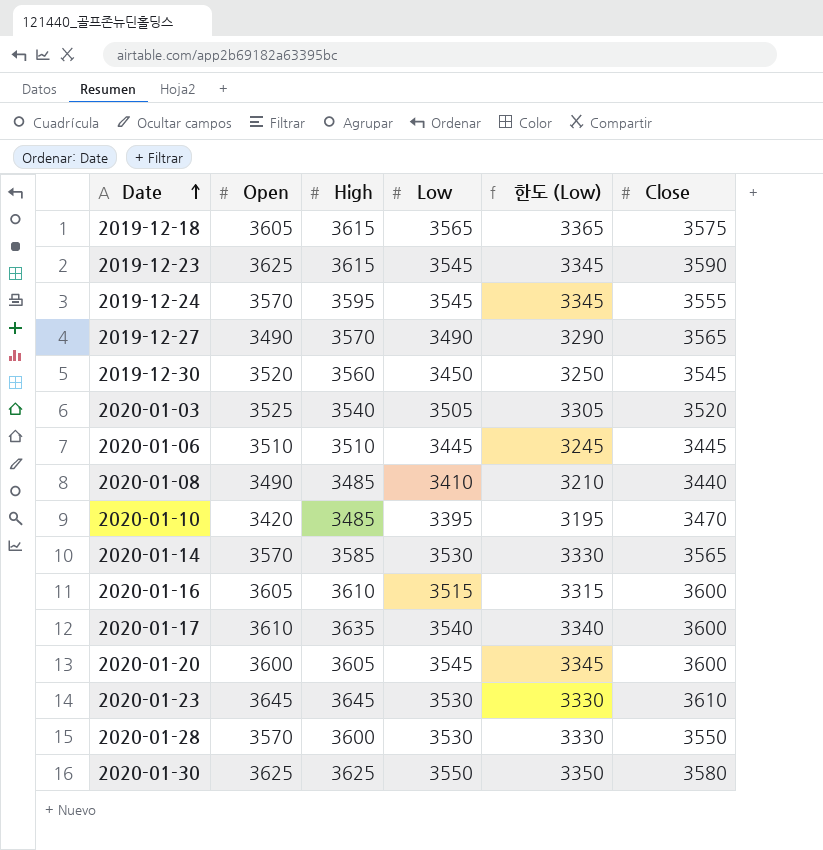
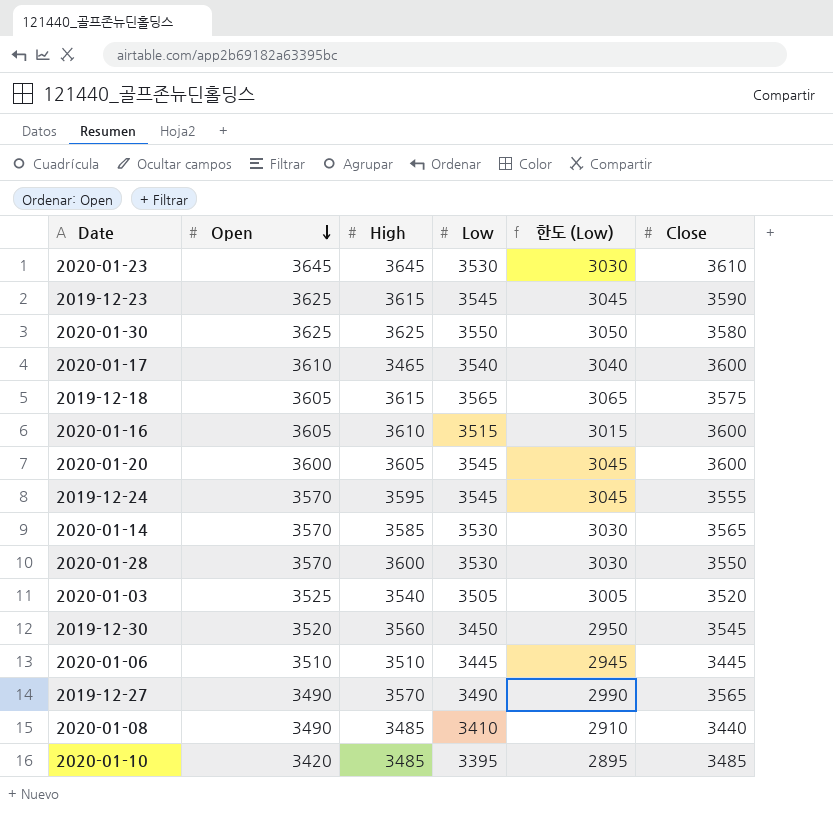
row order: Date ascending -> Open descending
column 한도 (Low) | formula: [Low] - 200 -> [Low] - 500
2020-01-17 | High: 3635 -> 3465
2020-01-10 | Close: 3470 -> 3485

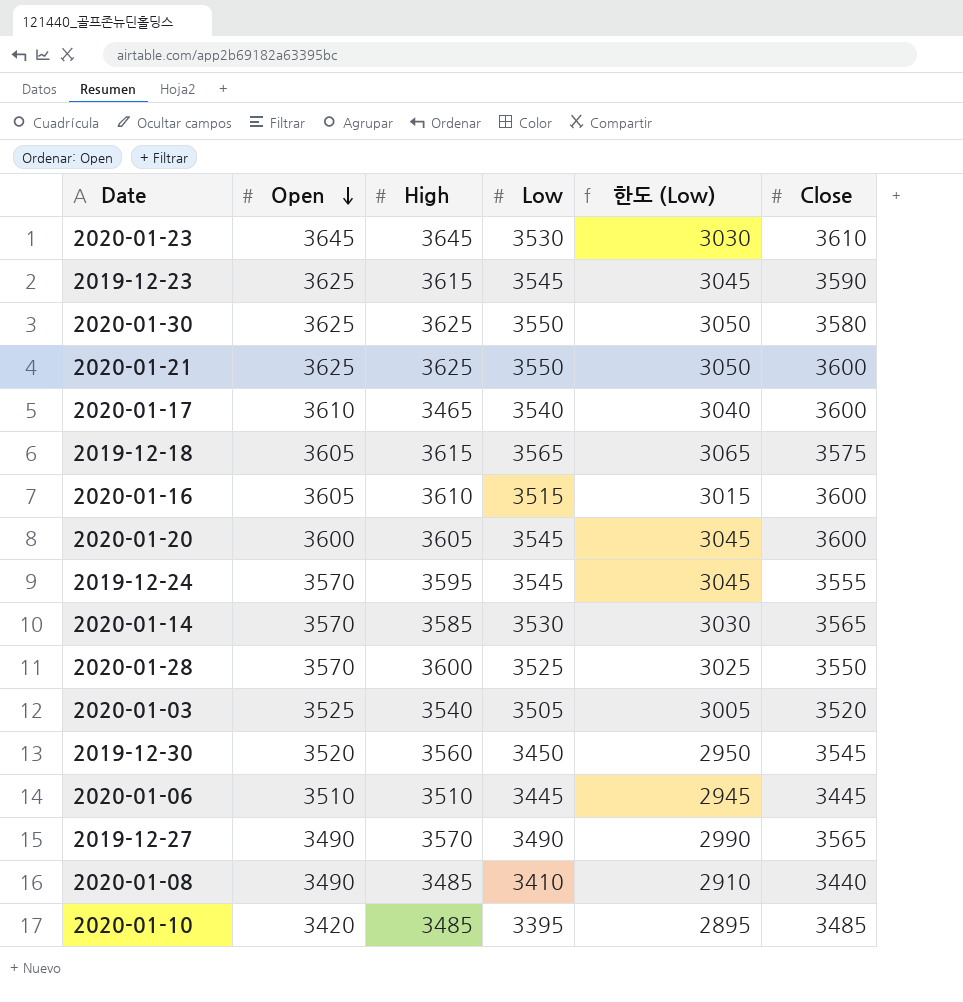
row 2020-01-21: none -> 3625 | 3625 | 3550 | 3050 | 3600
2020-01-28 | Low: 3530 -> 3525
2020-01-28 | 한도 (Low): 3030 -> 3025

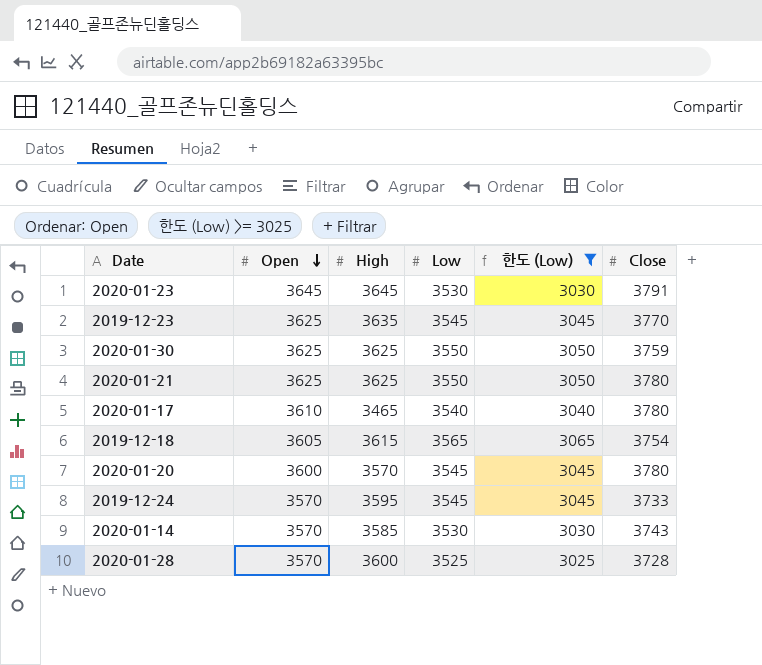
filter: none -> 한도 (Low) >= 3025
2020-01-23 | Close: 3610 -> 3791
2019-12-23 | High: 3615 -> 3635
2019-12-23 | Close: 3590 -> 3770
2020-01-30 | Close: 3580 -> 3759
2020-01-21 | Close: 3600 -> 3780
2020-01-17 | Close: 3600 -> 3780
2019-12-18 | Close: 3575 -> 3754
2020-01-20 | High: 3605 -> 3570
2020-01-20 | Close: 3600 -> 3780
2019-12-24 | Close: 3555 -> 3733
2020-01-14 | Close: 3565 -> 3743
2020-01-28 | Close: 3550 -> 3728

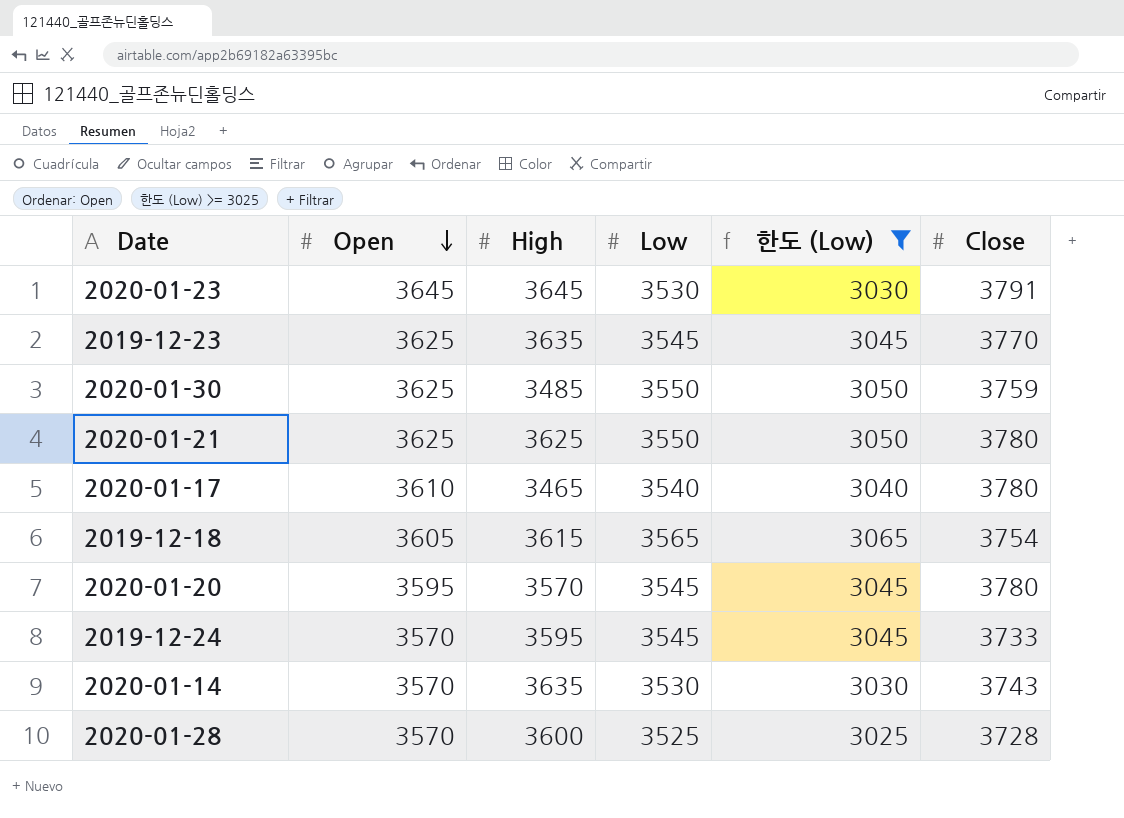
2020-01-30 | High: 3625 -> 3485
2020-01-20 | Open: 3600 -> 3595
2020-01-14 | High: 3585 -> 3635

